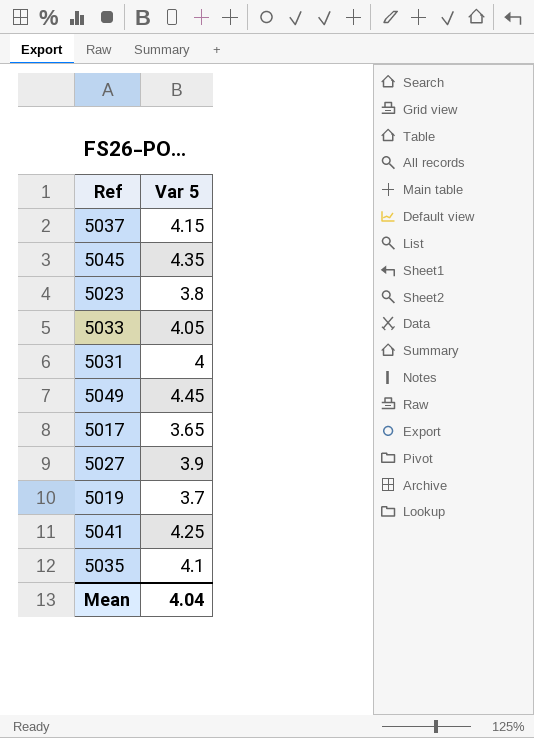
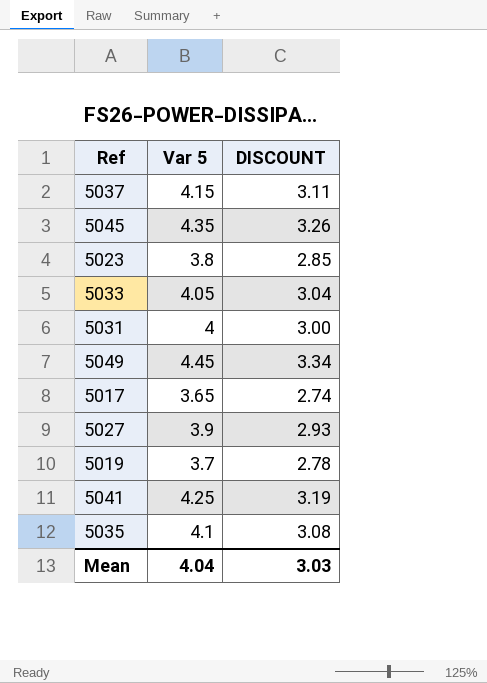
column DISCOUNT | formula: none -> [Var 5] * 0.75

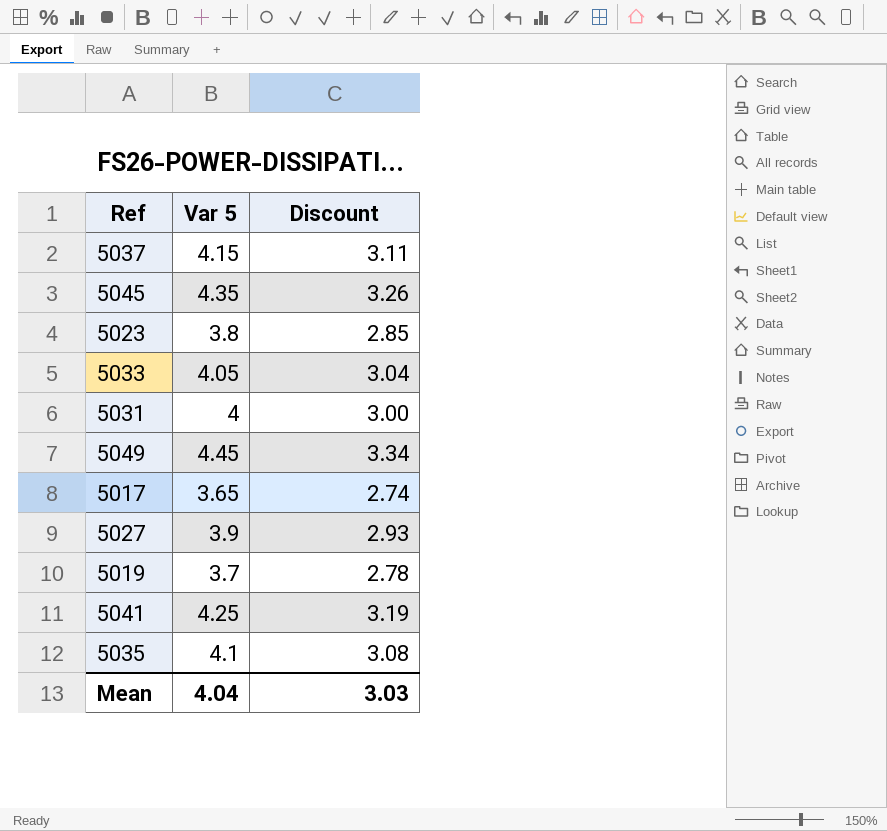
column name: DISCOUNT -> Discount

